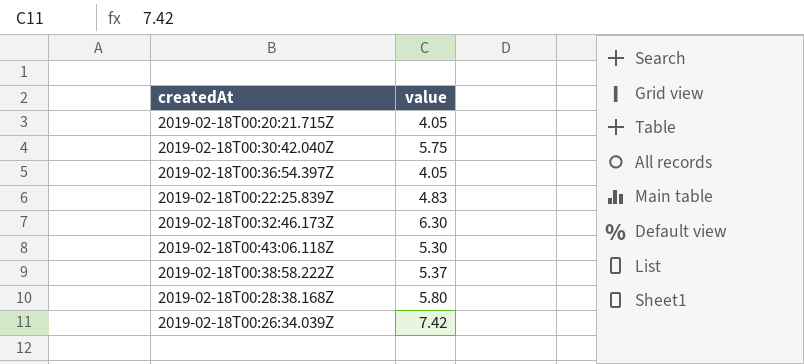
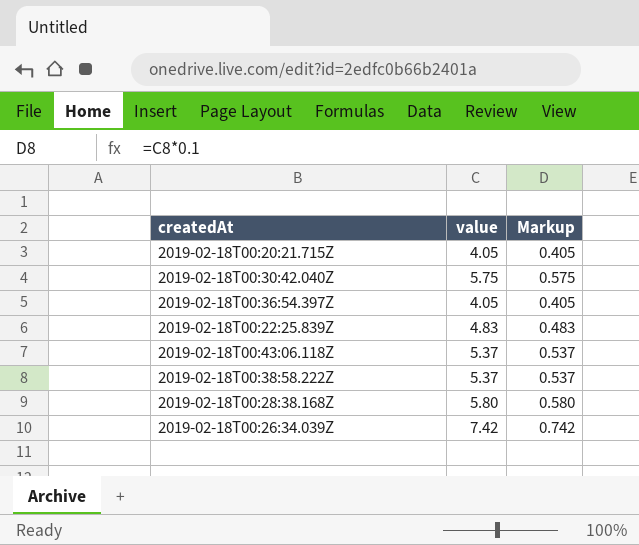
column Markup | formula: none -> [value] * 0.1
row 2019-02-18T00:32:46.173Z: 6.30 -> none
2019-02-18T00:43:06.118Z | value: 5.30 -> 5.37

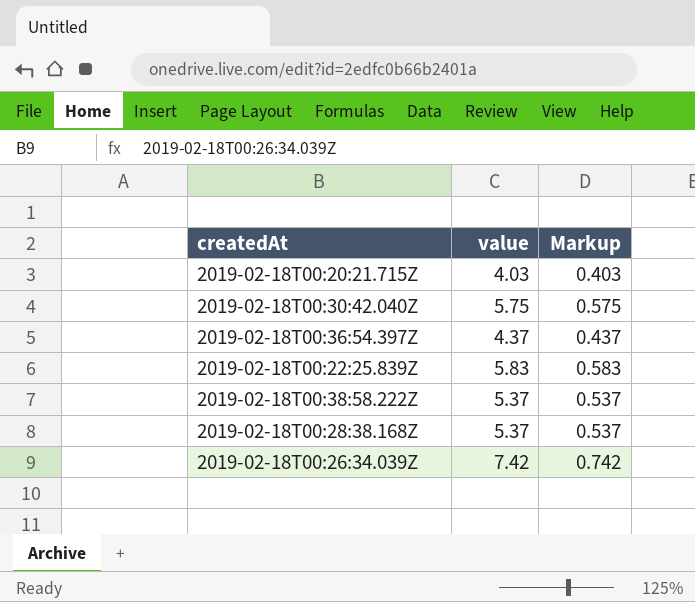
row 2019-02-18T00:43:06.118Z: 5.37 | 0.537 -> none
2019-02-18T00:20:21.715Z | value: 4.05 -> 4.03
2019-02-18T00:20:21.715Z | Markup: 0.405 -> 0.403
2019-02-18T00:36:54.397Z | value: 4.05 -> 4.37
2019-02-18T00:36:54.397Z | Markup: 0.405 -> 0.437
2019-02-18T00:22:25.839Z | value: 4.83 -> 5.83
2019-02-18T00:22:25.839Z | Markup: 0.483 -> 0.583
2019-02-18T00:28:38.168Z | value: 5.80 -> 5.37
2019-02-18T00:28:38.168Z | Markup: 0.580 -> 0.537

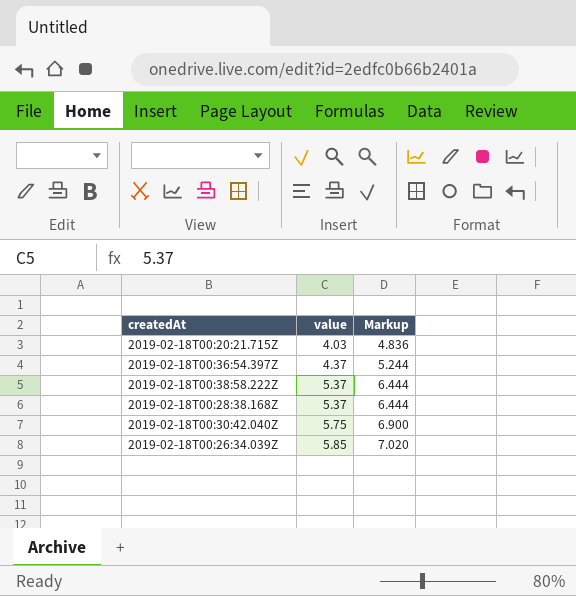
row order: none -> value ascending
column Markup | formula: [value] * 0.1 -> [value] * 1.2
row 2019-02-18T00:22:25.839Z: 5.83 | 0.583 -> none
2019-02-18T00:26:34.039Z | value: 7.42 -> 5.85

